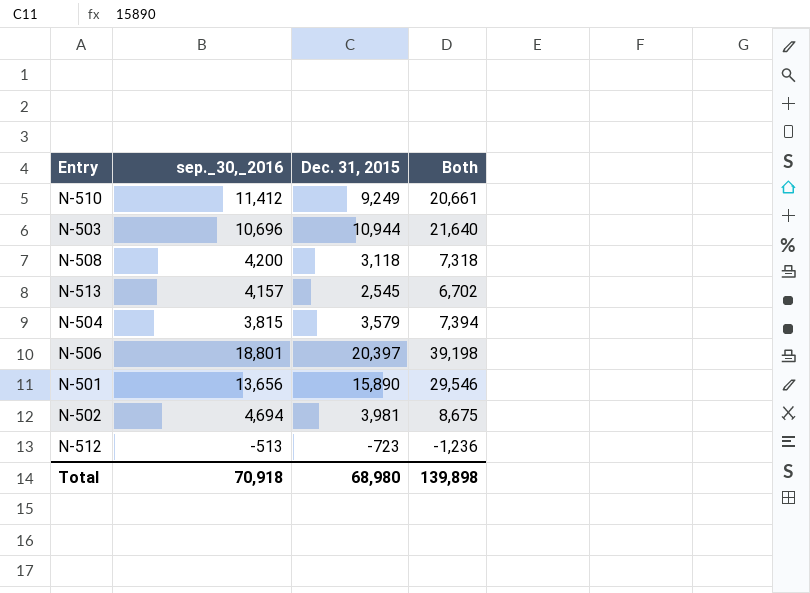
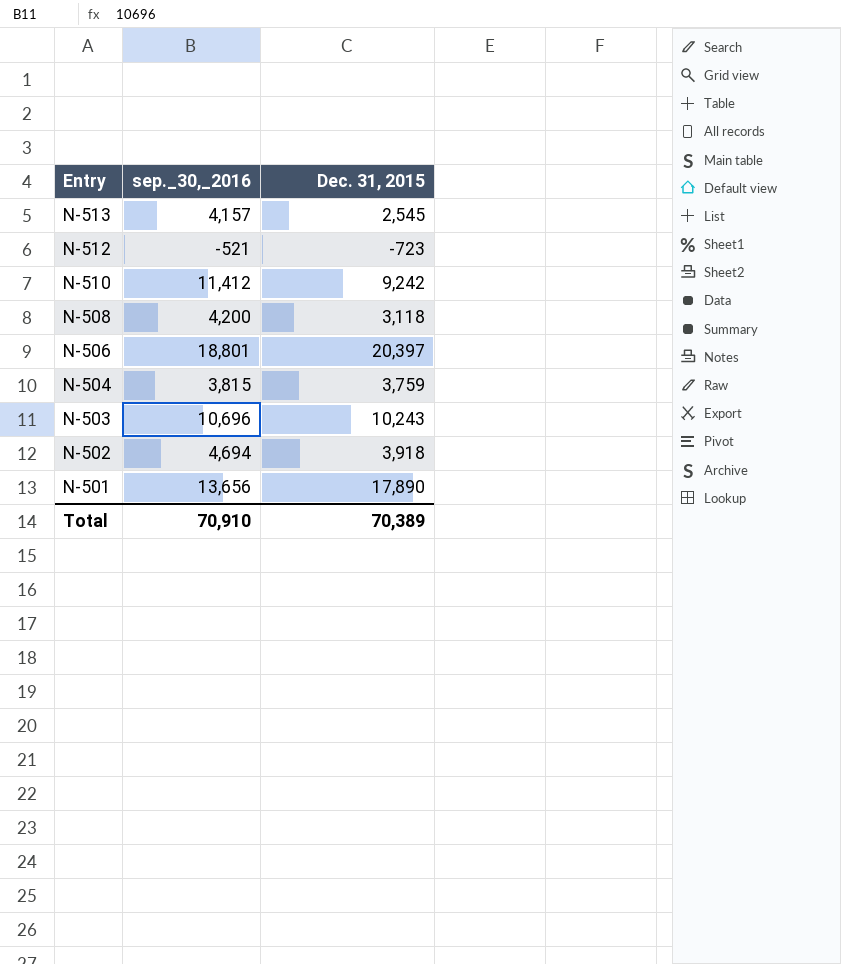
row order: none -> Entry descending
column Both | formula: [sep._30,_2016] + [Dec. 31, 2015] -> none
N-512 | sep._30,_2016: -513 -> -521
N-510 | Dec. 31, 2015: 9,249 -> 9,242
N-504 | Dec. 31, 2015: 3,579 -> 3,759
N-503 | Dec. 31, 2015: 10,944 -> 10,243
N-502 | Dec. 31, 2015: 3,981 -> 3,918
N-501 | Dec. 31, 2015: 15,890 -> 17,890
Total | sep._30,_2016: 70,918 -> 70,910
Total | Dec. 31, 2015: 68,980 -> 70,389

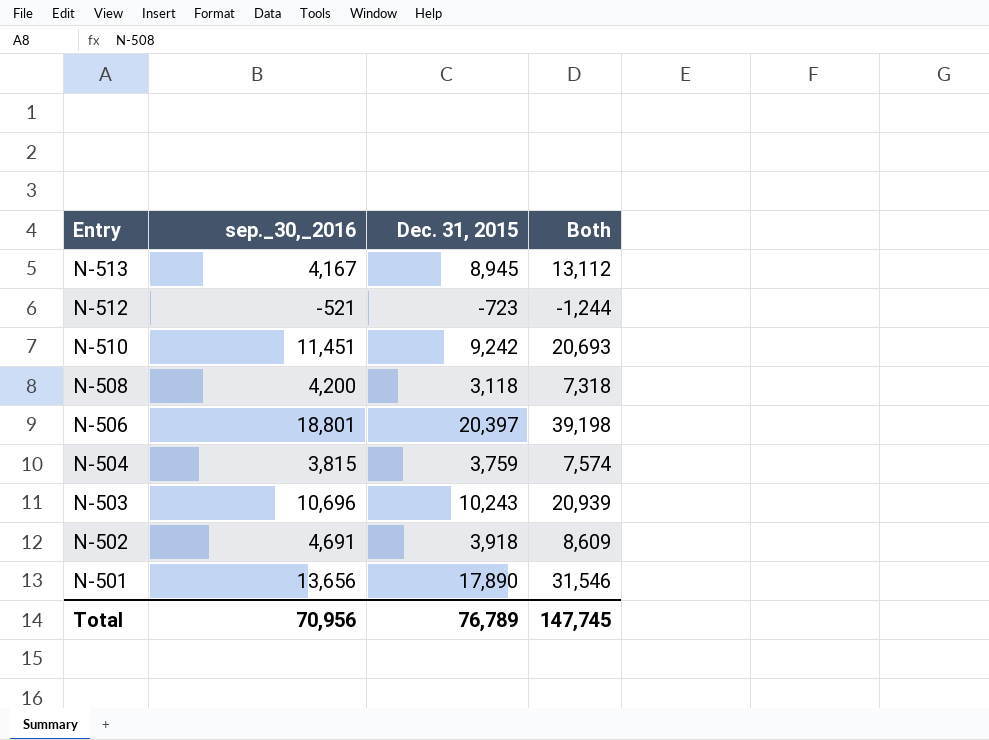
column Both | formula: none -> [sep._30,_2016] + [Dec. 31, 2015]
N-513 | sep._30,_2016: 4,157 -> 4,167
N-513 | Dec. 31, 2015: 2,545 -> 8,945
N-510 | sep._30,_2016: 11,412 -> 11,451
N-502 | sep._30,_2016: 4,694 -> 4,691
Total | sep._30,_2016: 70,910 -> 70,956
Total | Dec. 31, 2015: 70,389 -> 76,789

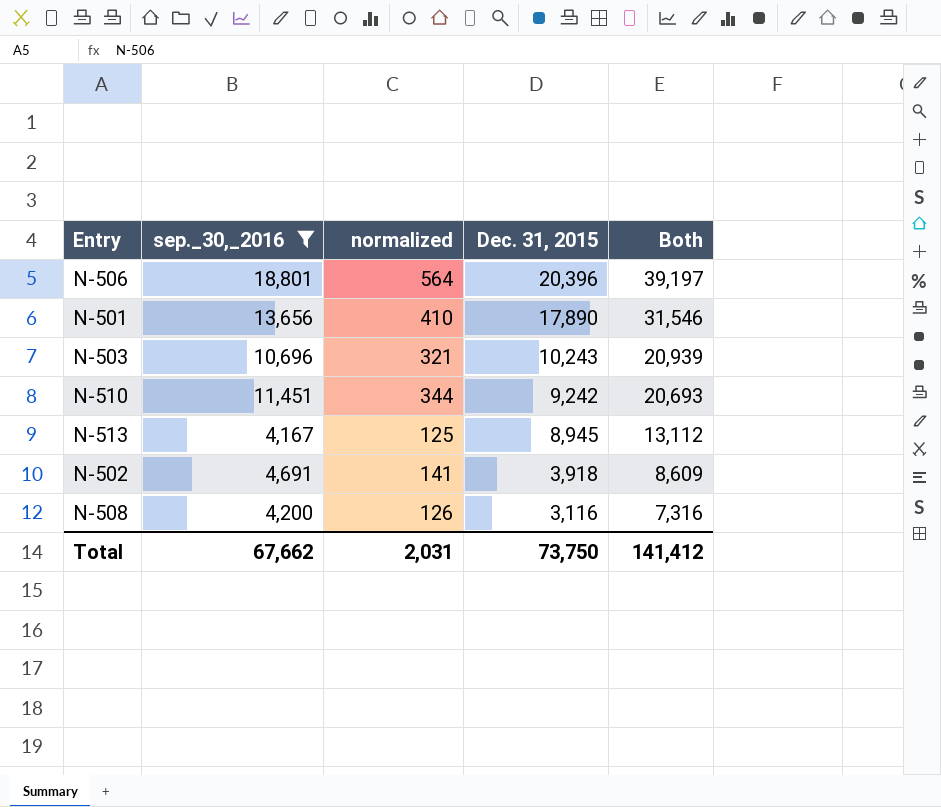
filter: none -> sep._30,_2016 >= 4,167
row order: Entry descending -> Dec. 31, 2015 descending
column normalized | formula: none -> [sep._30,_2016] * 0.03
N-506 | Dec. 31, 2015: 20,397 -> 20,396
N-506 | Both: 39,198 -> 39,197
N-508 | Dec. 31, 2015: 3,118 -> 3,116
N-508 | Both: 7,318 -> 7,316
Total | sep._30,_2016: 70,956 -> 67,662
Total | Dec. 31, 2015: 76,789 -> 73,750
Total | Both: 147,745 -> 141,412

